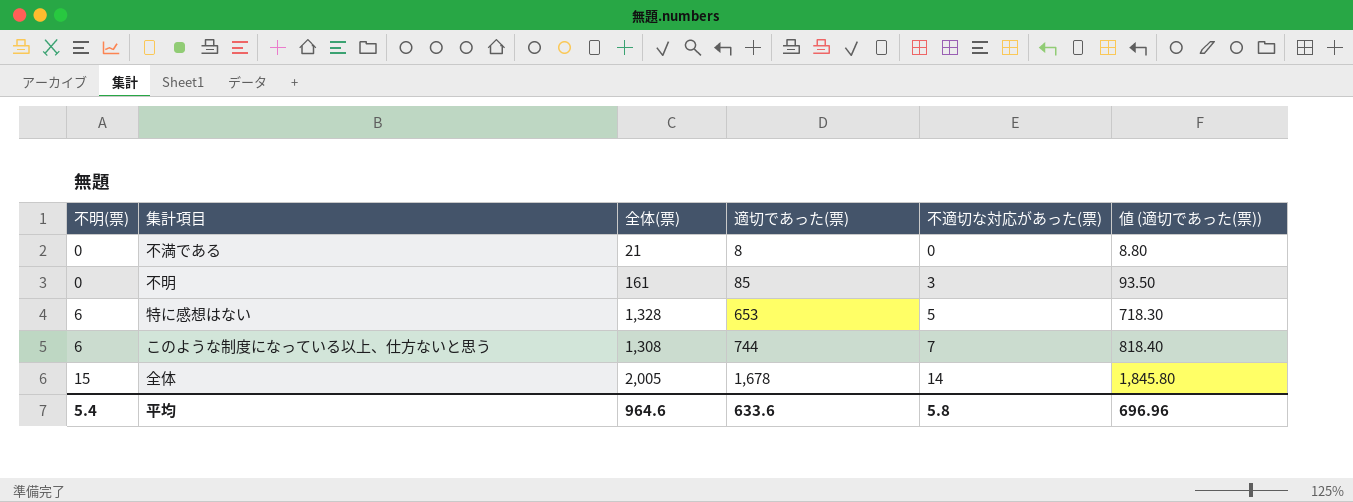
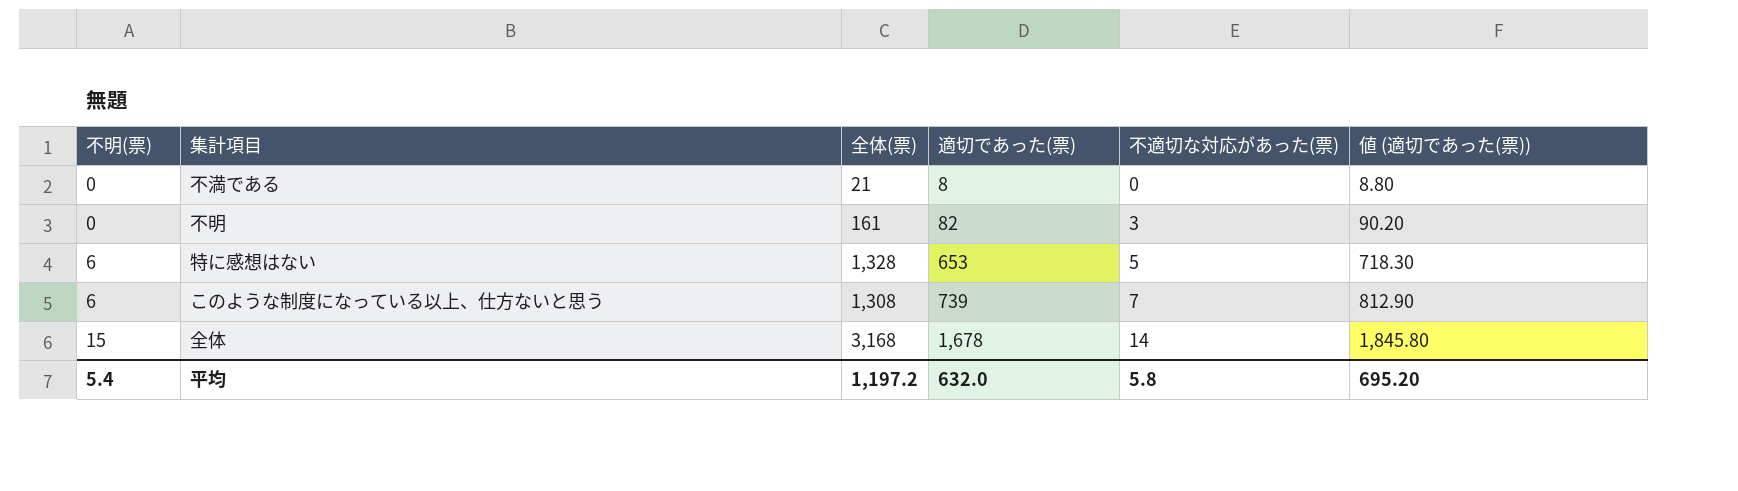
不明 | 適切であった(票): 85 -> 82
不明 | 値 (適切であった(票)): 93.50 -> 90.20
このような制度になっている以上、仕方ないと思う | 適切であった(票): 744 -> 739
このような制度になっている以上、仕方ないと思う | 値 (適切であった(票)): 818.40 -> 812.90
全体 | 全体(票): 2,005 -> 3,168
平均 | 全体(票): 964.6 -> 1,197.2
平均 | 適切であった(票): 633.6 -> 632.0
平均 | 値 (適切であった(票)): 696.96 -> 695.20

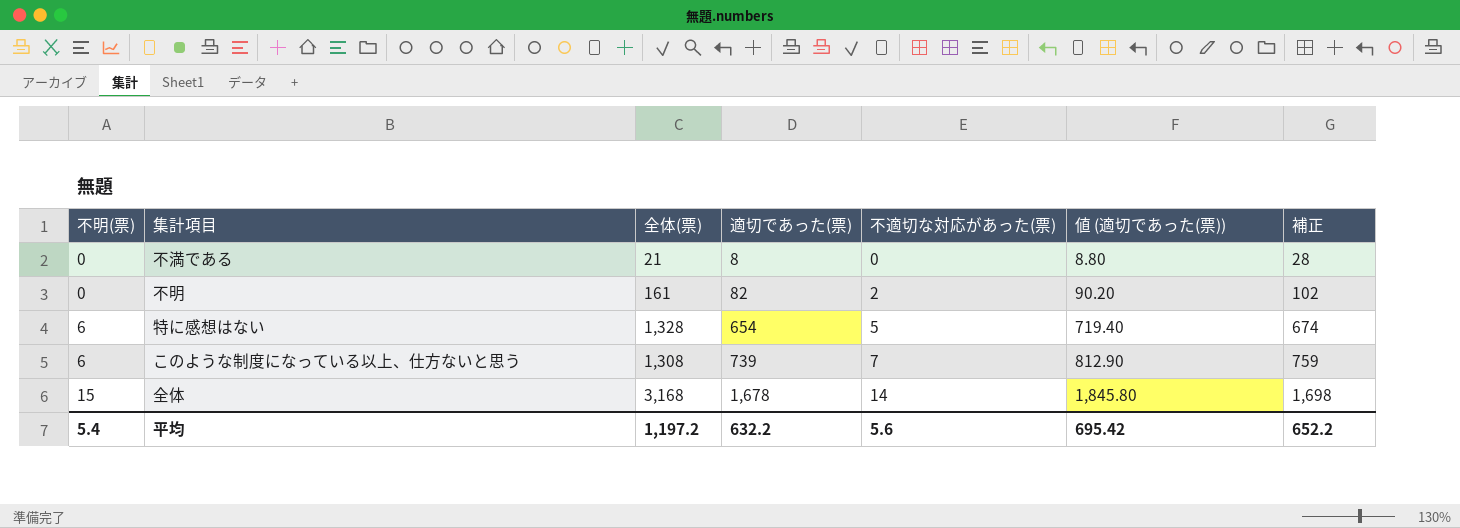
column 補正 | formula: none -> [適切であった(票)] + 20
不明 | 不適切な対応があった(票): 3 -> 2
特に感想はない | 適切であった(票): 653 -> 654
特に感想はない | 値 (適切であった(票)): 718.30 -> 719.40
平均 | 適切であった(票): 632.0 -> 632.2
平均 | 不適切な対応があった(票): 5.8 -> 5.6
平均 | 値 (適切であった(票)): 695.20 -> 695.42

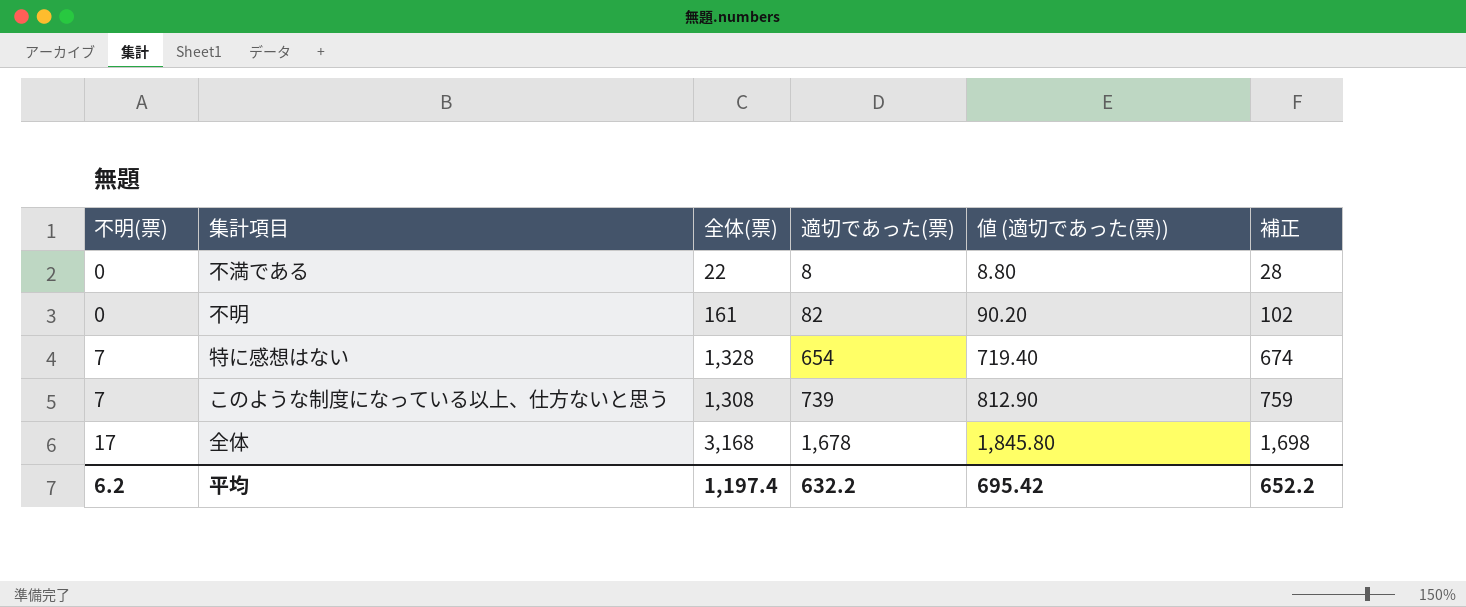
column 不適切な対応があった(票) | position: 5 -> none
不満である | 全体(票): 21 -> 22
特に感想はない | 不明(票): 6 -> 7
このような制度になっている以上、仕方ないと思う | 不明(票): 6 -> 7
全体 | 不明(票): 15 -> 17
平均 | 不明(票): 5.4 -> 6.2
平均 | 全体(票): 1,197.2 -> 1,197.4

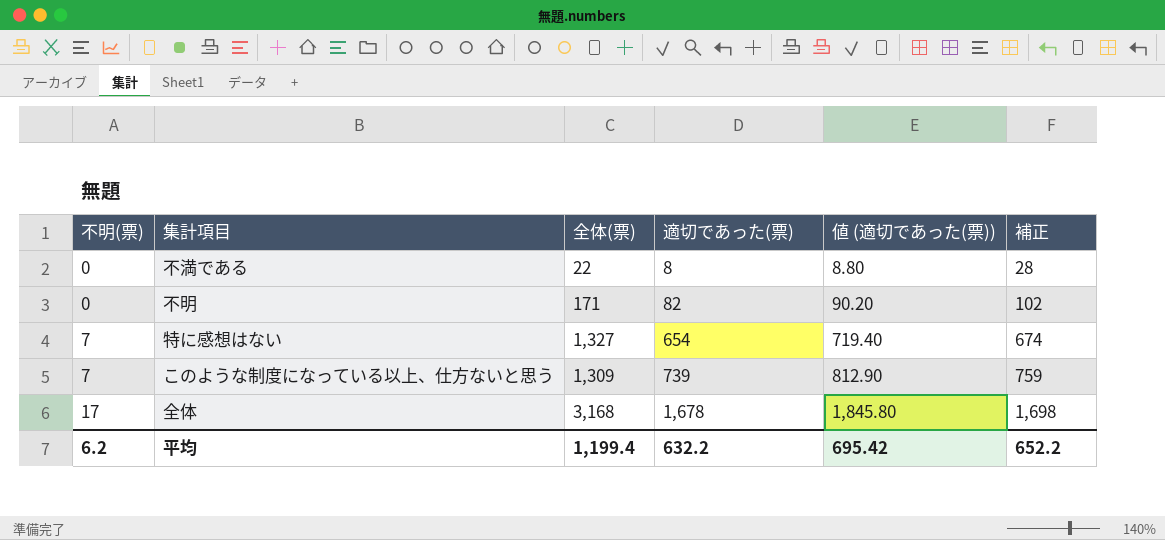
不明 | 全体(票): 161 -> 171
特に感想はない | 全体(票): 1,328 -> 1,327
このような制度になっている以上、仕方ないと思う | 全体(票): 1,308 -> 1,309
平均 | 全体(票): 1,197.4 -> 1,199.4

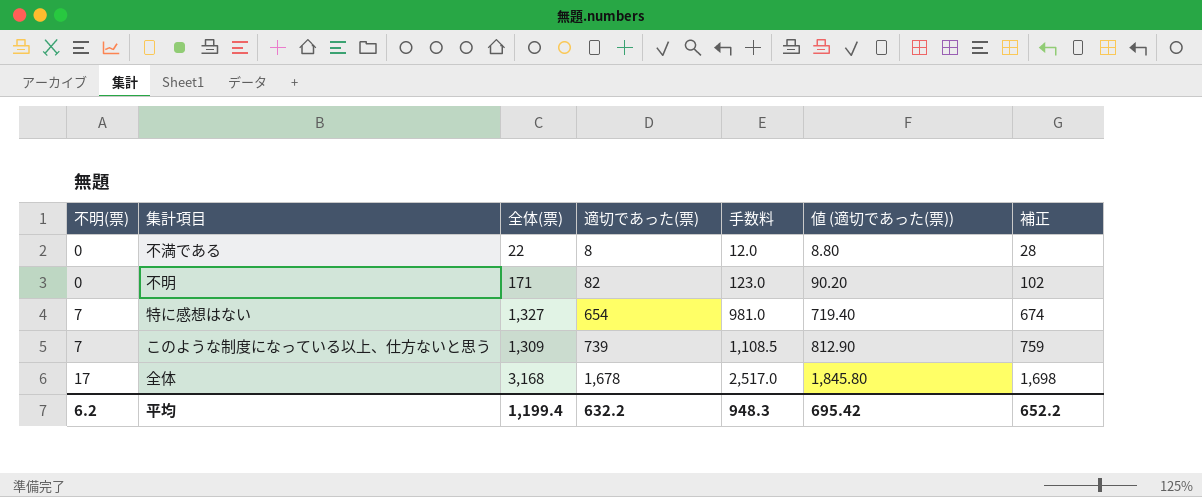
column 手数料 | formula: none -> [適切であった(票)] * 1.5

